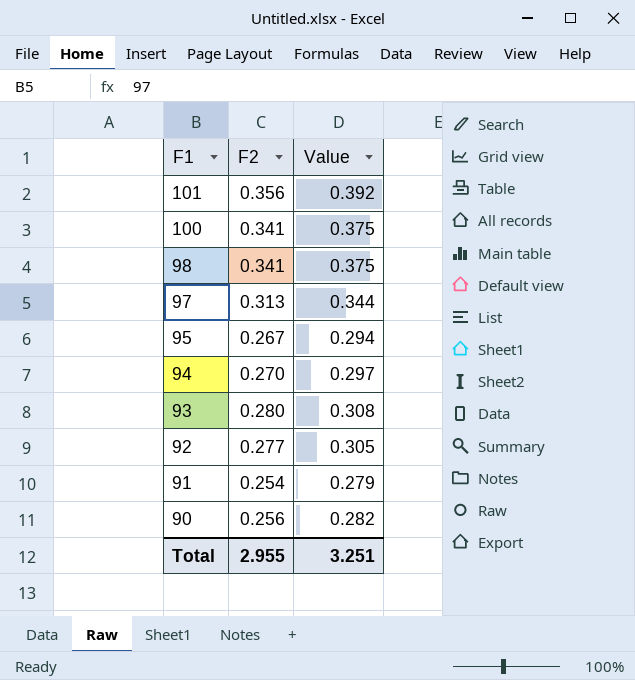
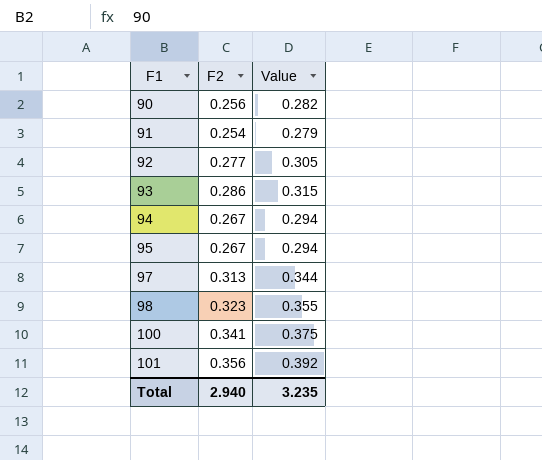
row order: F1 descending -> F1 ascending
93 | F2: 0.280 -> 0.286
93 | Value: 0.308 -> 0.315
94 | F2: 0.270 -> 0.267
94 | Value: 0.297 -> 0.294
98 | F2: 0.341 -> 0.323
98 | Value: 0.375 -> 0.355
Total | F2: 2.955 -> 2.940
Total | Value: 3.251 -> 3.235

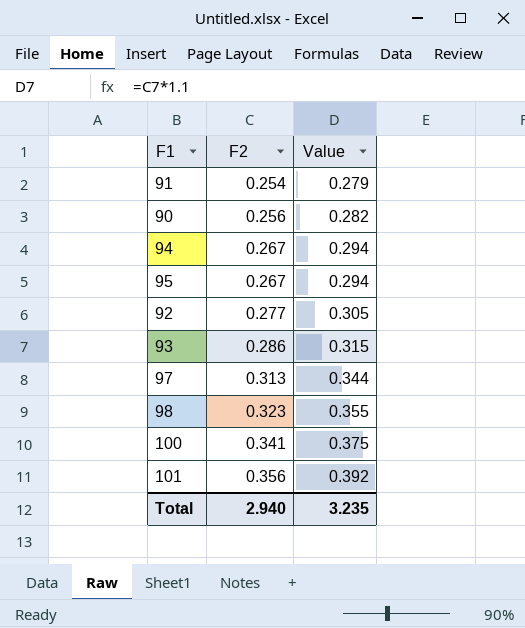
row order: F1 ascending -> F2 ascending

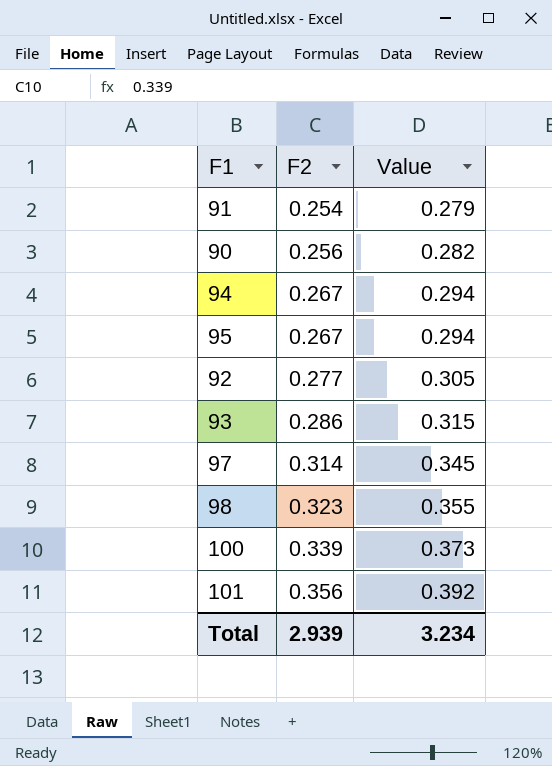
97 | F2: 0.313 -> 0.314
97 | Value: 0.344 -> 0.345
100 | F2: 0.341 -> 0.339
100 | Value: 0.375 -> 0.373
Total | F2: 2.940 -> 2.939
Total | Value: 3.235 -> 3.234

